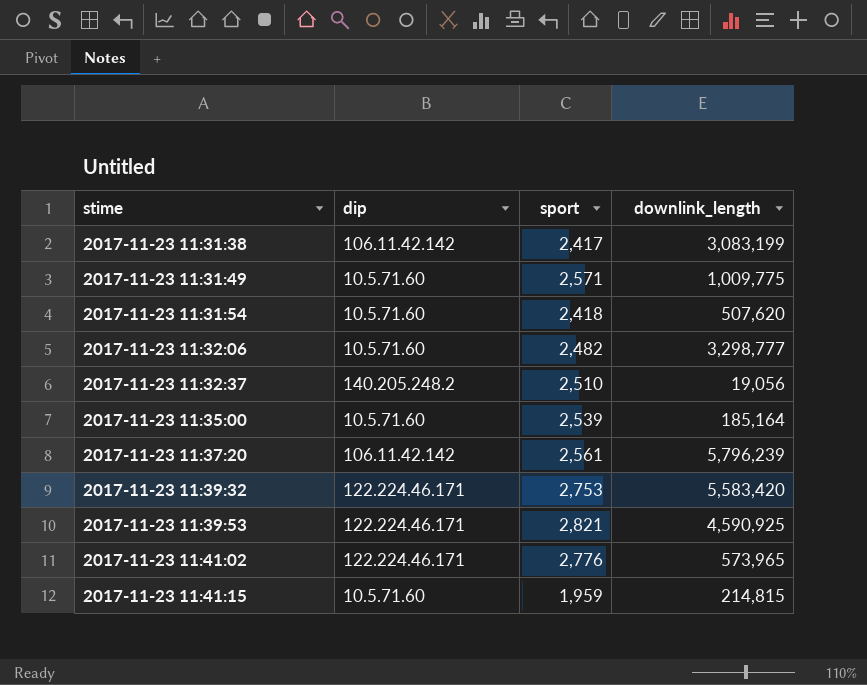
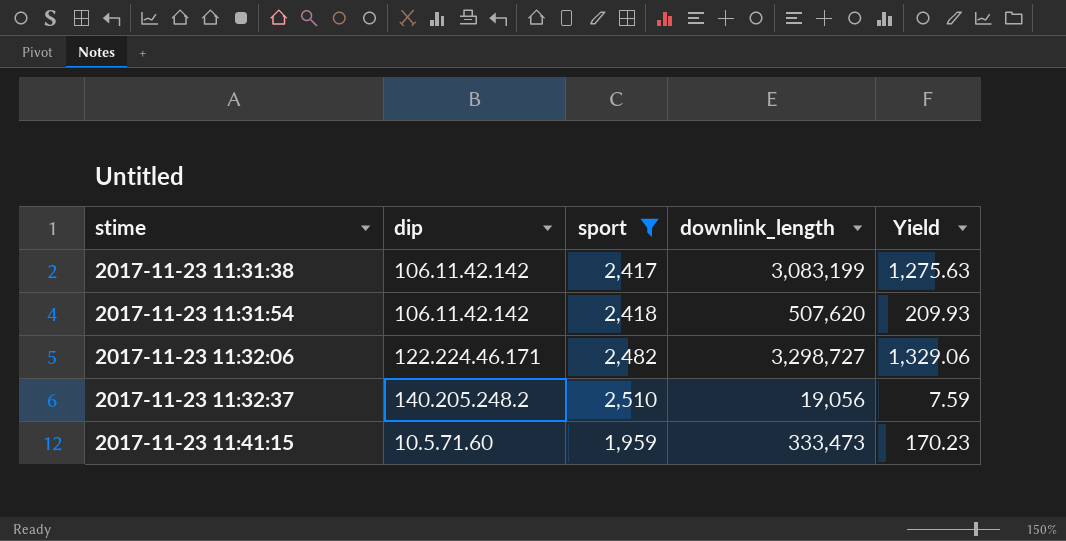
filter: none -> sport <= 2,510
column Yield | formula: none -> [downlink_length] / [sport]
2017-11-23 11:31:54 | dip: 10.5.71.60 -> 106.11.42.142
2017-11-23 11:32:06 | dip: 10.5.71.60 -> 122.224.46.171
2017-11-23 11:32:06 | downlink_length: 3,298,777 -> 3,298,727
2017-11-23 11:41:15 | downlink_length: 214,815 -> 333,473

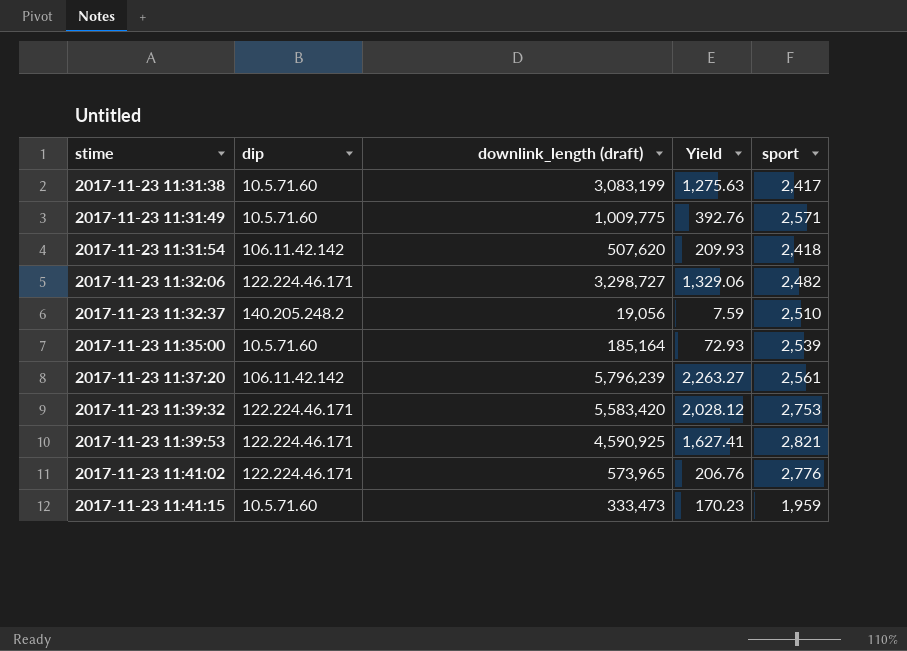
filter: sport <= 2,510 -> none
column name: downlink_length -> downlink_length (draft)
column sport | position: 3 -> 5
2017-11-23 11:31:38 | dip: 106.11.42.142 -> 10.5.71.60

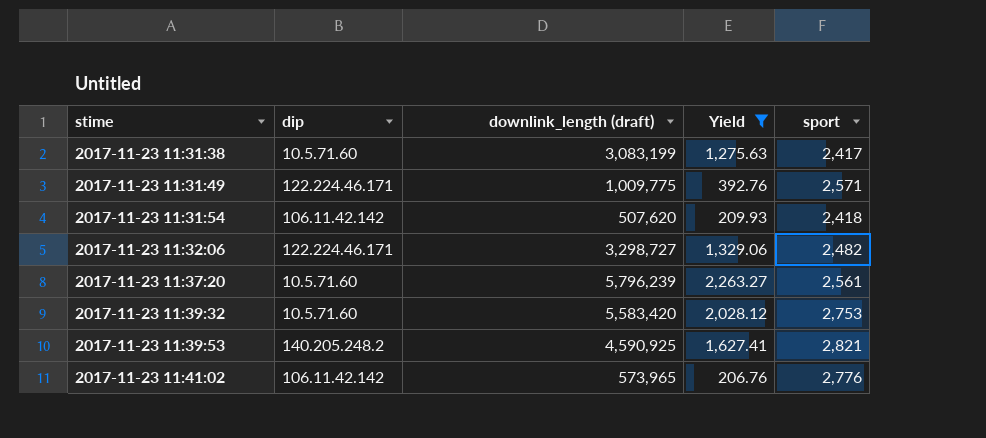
filter: none -> Yield >= 206.76
2017-11-23 11:31:49 | dip: 10.5.71.60 -> 122.224.46.171
2017-11-23 11:37:20 | dip: 106.11.42.142 -> 10.5.71.60
2017-11-23 11:39:32 | dip: 122.224.46.171 -> 10.5.71.60
2017-11-23 11:39:53 | dip: 122.224.46.171 -> 140.205.248.2
2017-11-23 11:41:02 | dip: 122.224.46.171 -> 106.11.42.142

